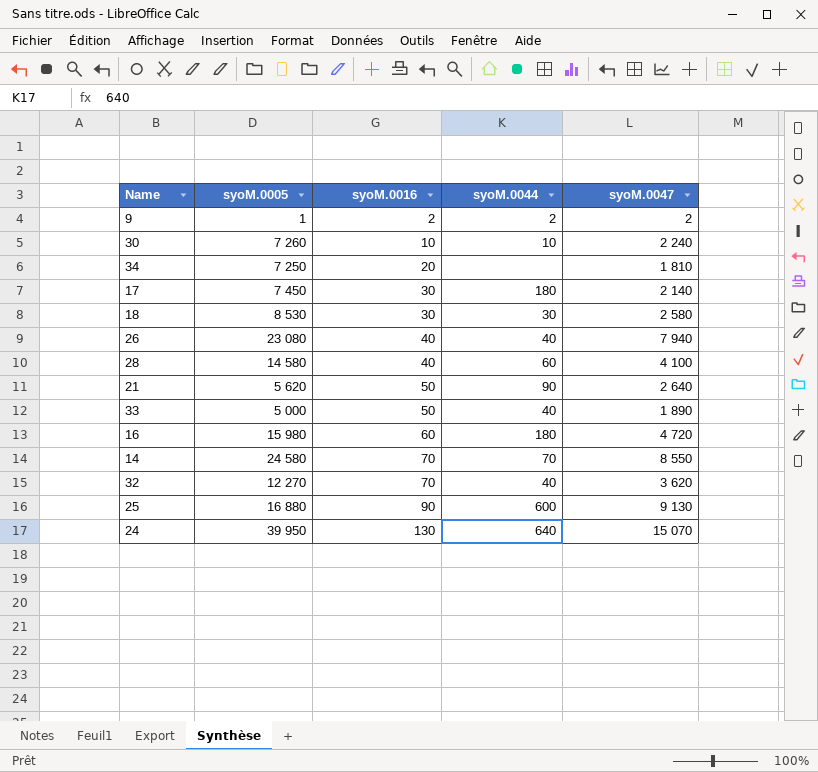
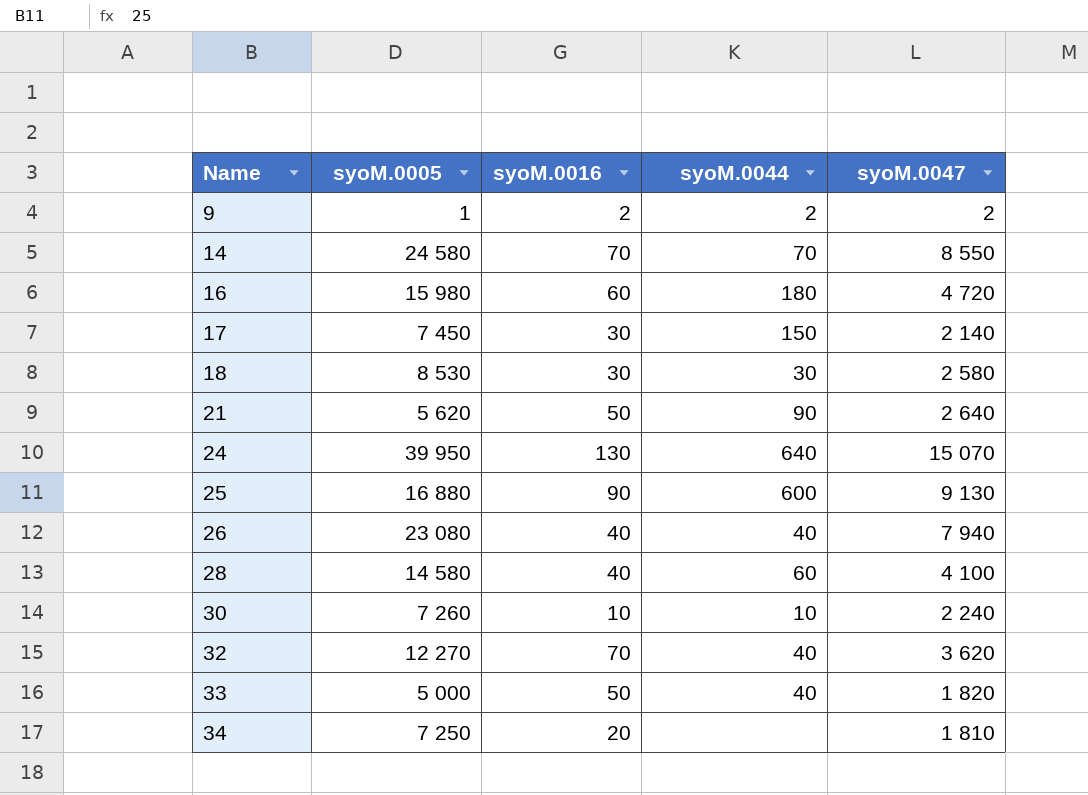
row order: syoM.0016 ascending -> Name ascending
17 | syoM.0044: 180 -> 150
33 | syoM.0047: 1 890 -> 1 820

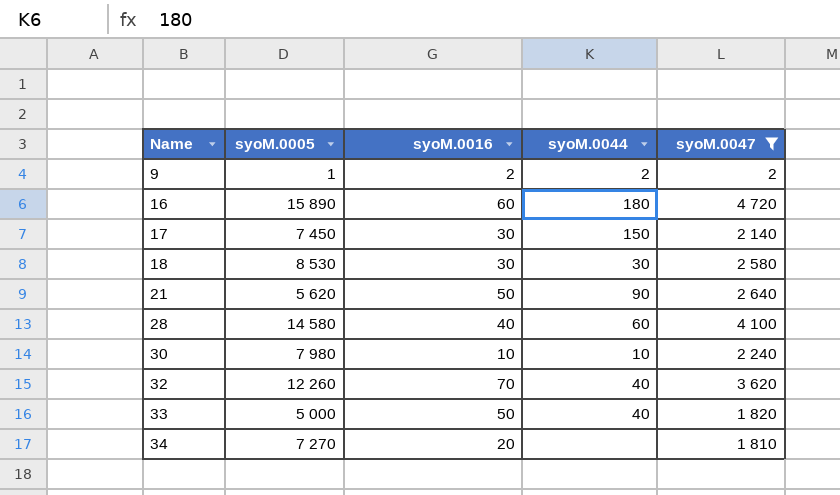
filter: none -> syoM.0047 <= 4 720
16 | syoM.0005: 15 980 -> 15 890
30 | syoM.0005: 7 260 -> 7 980
32 | syoM.0005: 12 270 -> 12 260
34 | syoM.0005: 7 250 -> 7 270

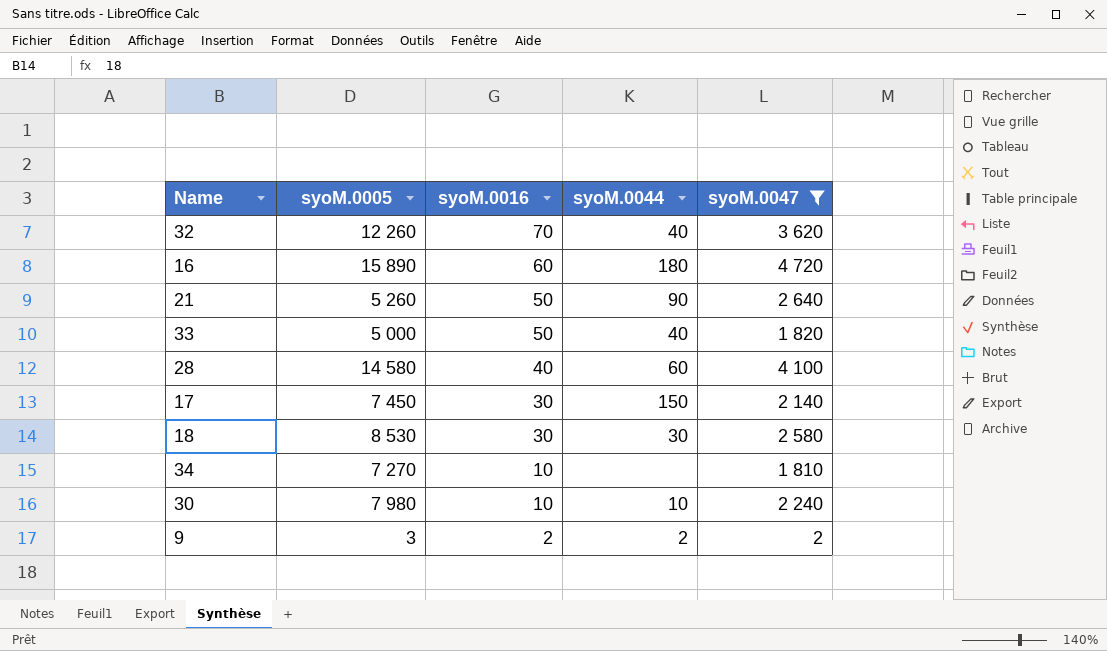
row order: Name ascending -> syoM.0016 descending
21 | syoM.0005: 5 620 -> 5 260
34 | syoM.0016: 20 -> 10
9 | syoM.0005: 1 -> 3

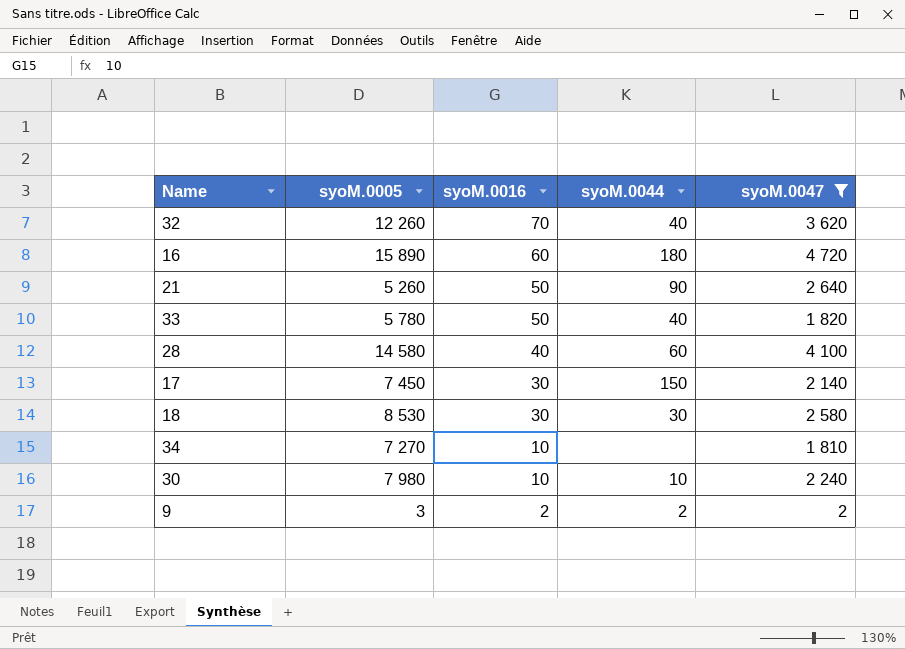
33 | syoM.0005: 5 000 -> 5 780

